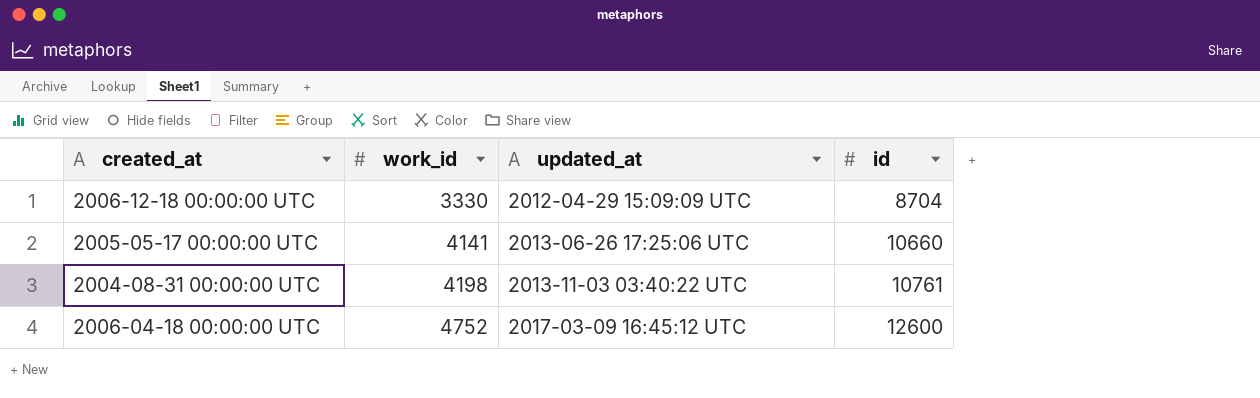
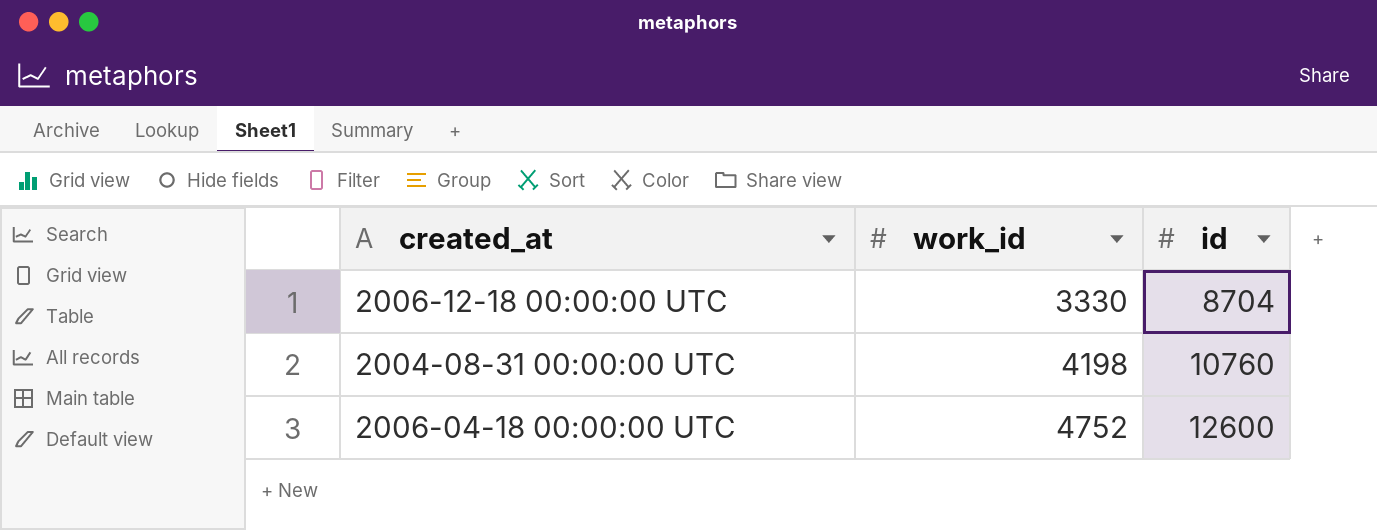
column updated_at | position: 3 -> none
row 2005-05-17 00:00:00 UTC: 4141 | 2013-06-26 17:25:06 UTC | 10660 -> none
2004-08-31 00:00:00 UTC | id: 10761 -> 10760

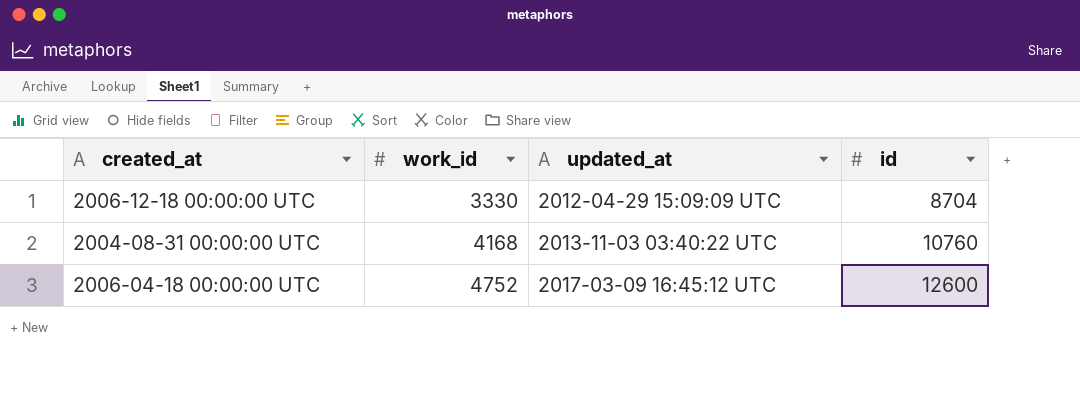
column updated_at | position: none -> 3
2004-08-31 00:00:00 UTC | work_id: 4198 -> 4168

